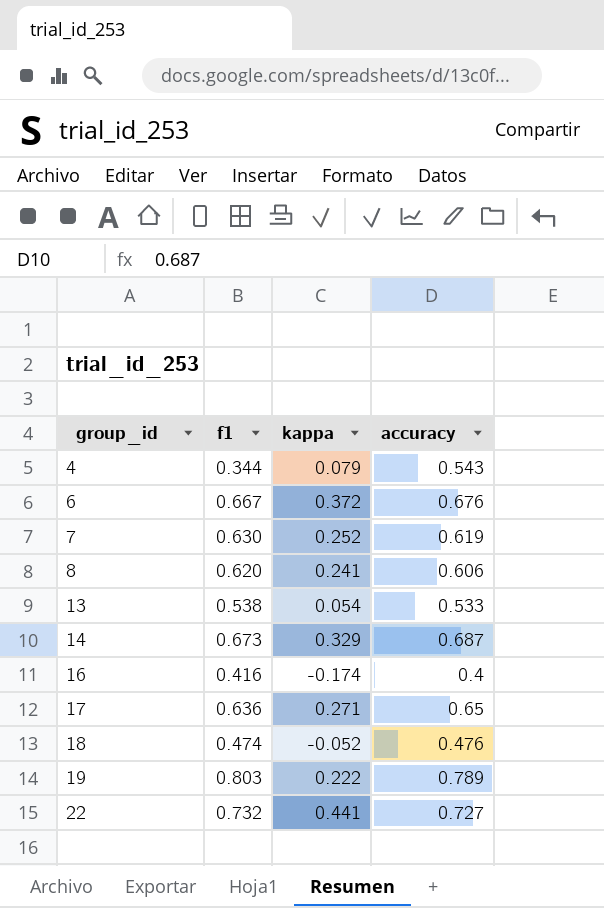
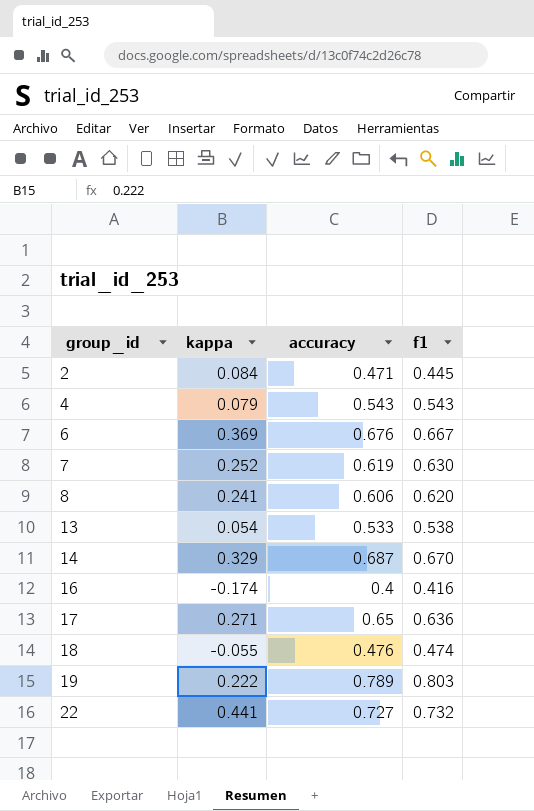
column f1 | position: 2 -> 4
row 2: none -> 0.084 | 0.471 | 0.445
4 | f1: 0.344 -> 0.543
6 | kappa: 0.372 -> 0.369
14 | f1: 0.673 -> 0.670
18 | kappa: -0.052 -> -0.055

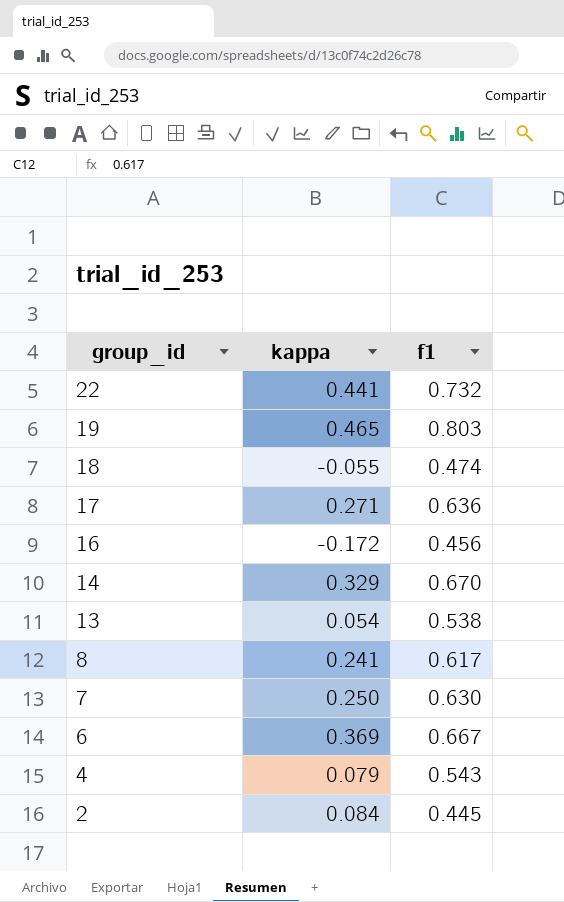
row order: group_id ascending -> group_id descending
column accuracy | position: 3 -> none
19 | kappa: 0.222 -> 0.465
16 | kappa: -0.174 -> -0.172
16 | f1: 0.416 -> 0.456
8 | f1: 0.620 -> 0.617
7 | kappa: 0.252 -> 0.250

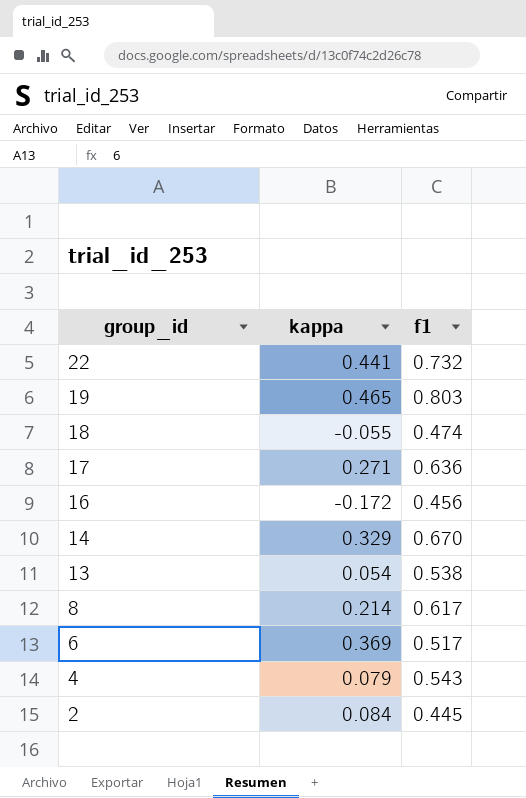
row 7: 0.250 | 0.630 -> none
8 | kappa: 0.241 -> 0.214
6 | f1: 0.667 -> 0.517

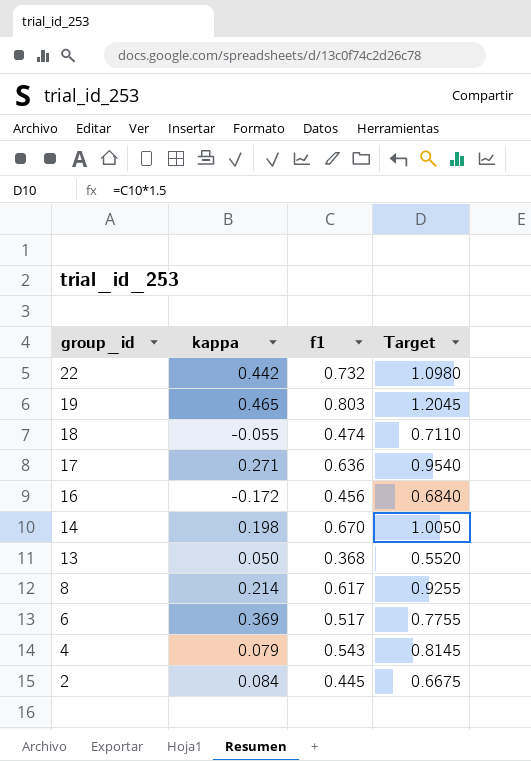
column Target | formula: none -> [f1] * 1.5
22 | kappa: 0.441 -> 0.442
14 | kappa: 0.329 -> 0.198
13 | kappa: 0.054 -> 0.050
13 | f1: 0.538 -> 0.368

